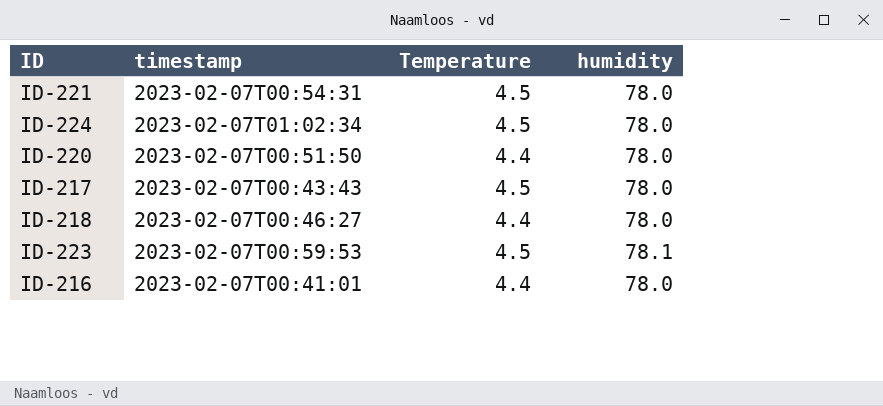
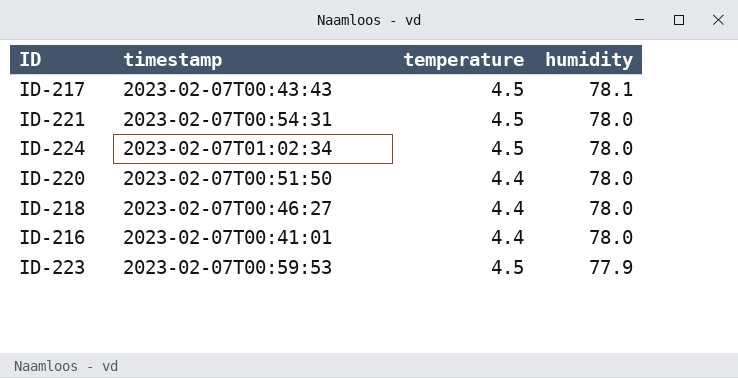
row order: none -> humidity descending
column name: Temperature -> temperature
ID-217 | humidity: 78.0 -> 78.1
ID-223 | humidity: 78.1 -> 77.9

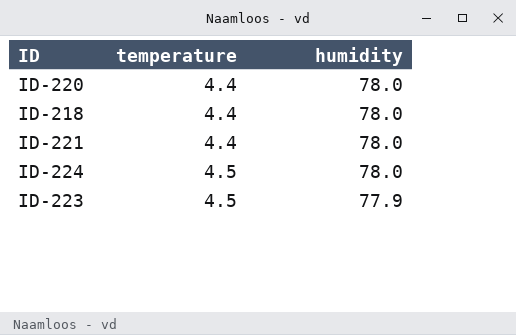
row order: humidity descending -> temperature ascending
column timestamp | position: 2 -> none
row ID-217: 2023-02-07T00:43:43 | 4.5 | 78.1 -> none
row ID-216: 2023-02-07T00:41:01 | 4.4 | 78.0 -> none
ID-221 | temperature: 4.5 -> 4.4

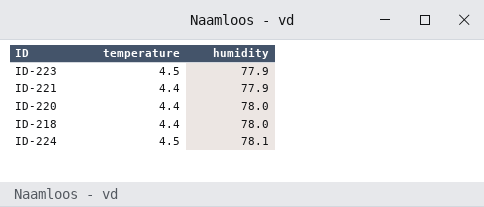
row order: temperature ascending -> humidity ascending
ID-221 | humidity: 78.0 -> 77.9
ID-224 | humidity: 78.0 -> 78.1

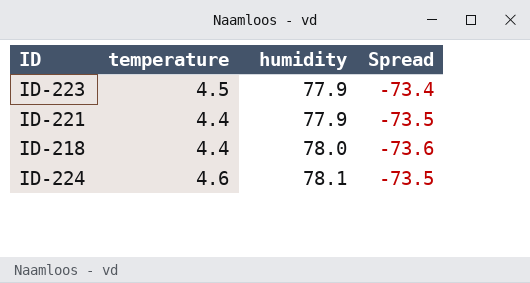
column Spread | formula: none -> [temperature] - [humidity]
row ID-220: 4.4 | 78.0 -> none
ID-224 | temperature: 4.5 -> 4.6

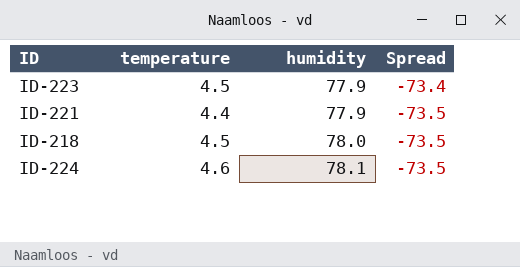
ID-218 | temperature: 4.4 -> 4.5
ID-218 | Spread: -73.6 -> -73.5

